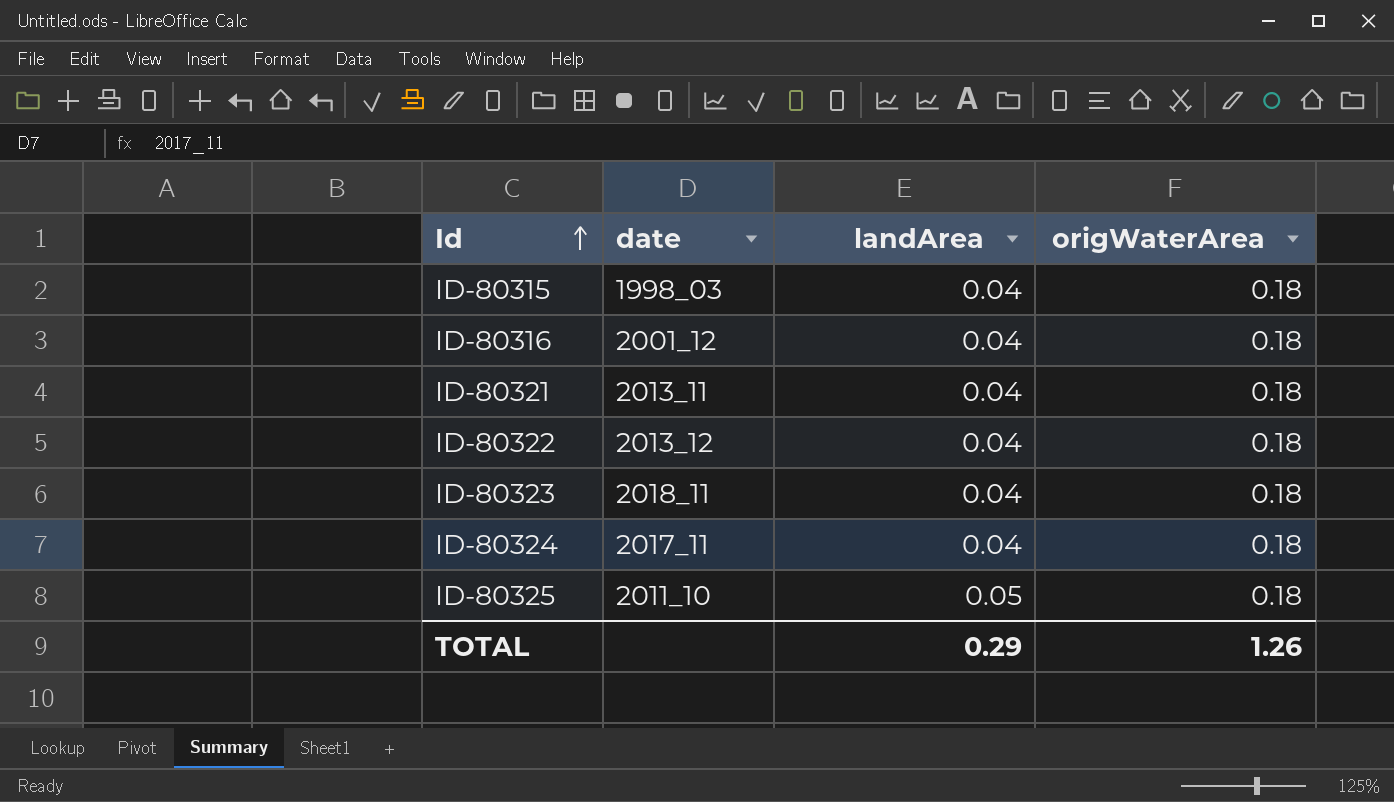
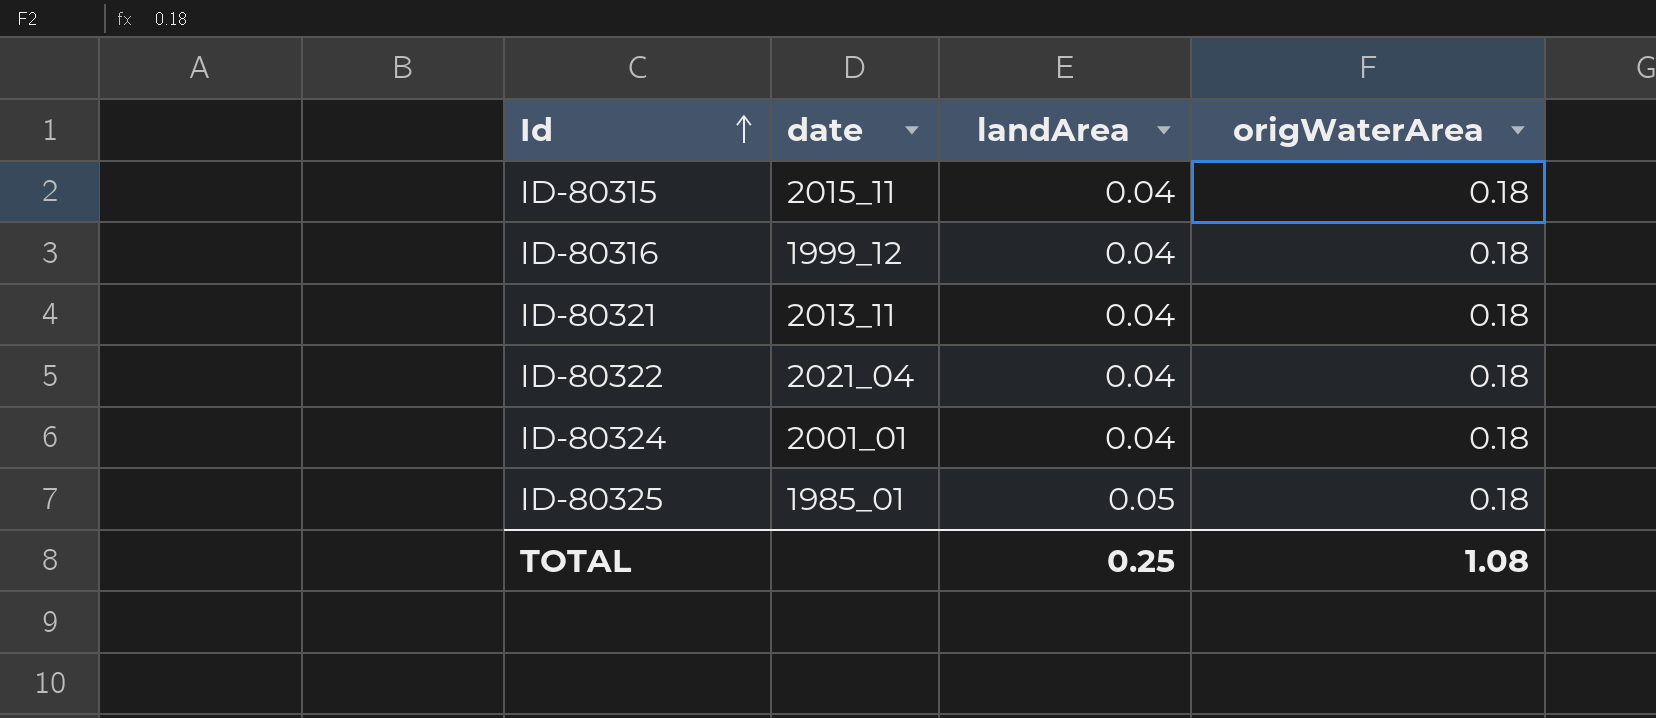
row ID-80323: 2018_11 | 0.04 | 0.18 -> none
ID-80315 | date: 1998_03 -> 2015_11
ID-80316 | date: 2001_12 -> 1999_12
ID-80322 | date: 2013_12 -> 2021_04
ID-80324 | date: 2017_11 -> 2001_01
ID-80325 | date: 2011_10 -> 1985_01
TOTAL | landArea: 0.29 -> 0.25
TOTAL | origWaterArea: 1.26 -> 1.08

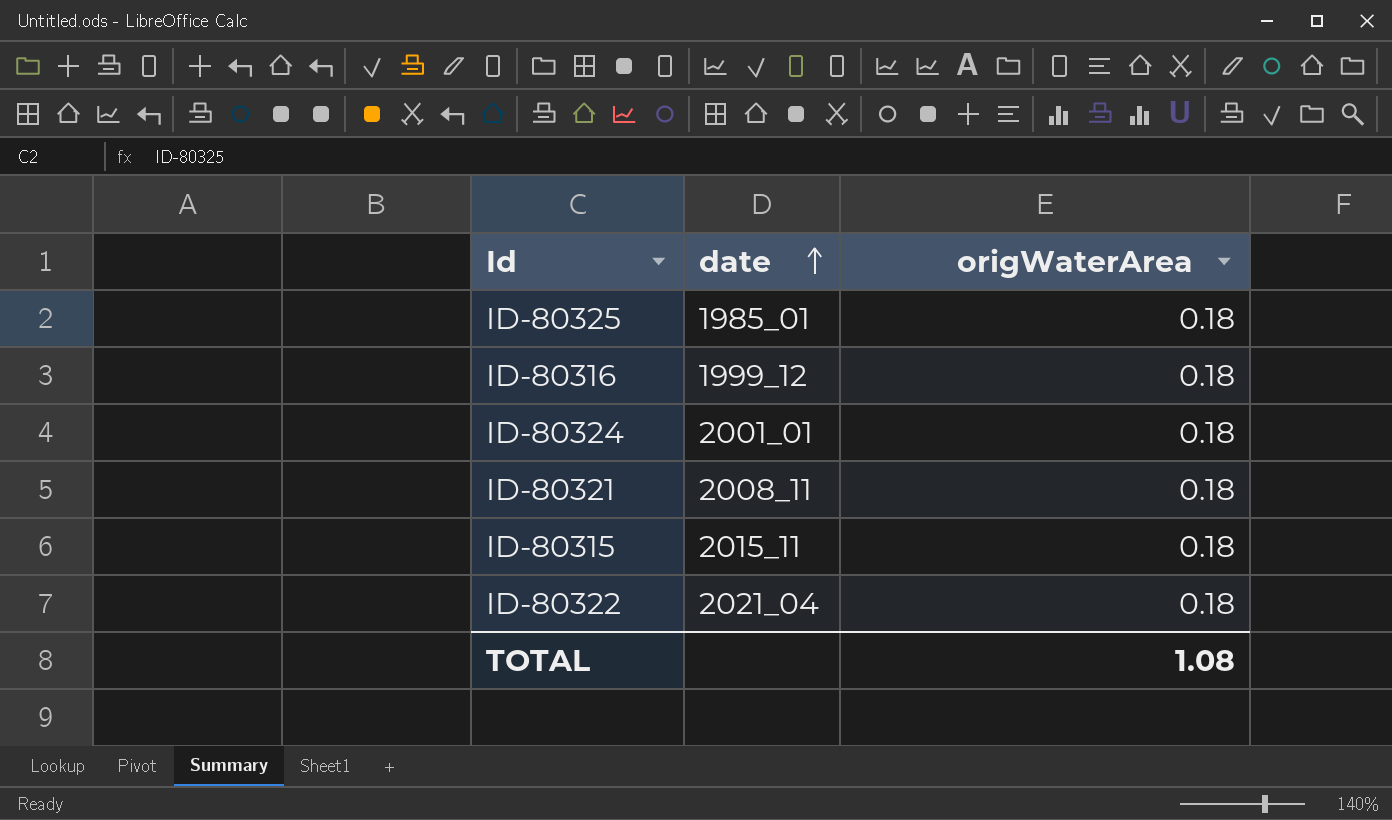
row order: Id ascending -> date ascending
column landArea | position: 3 -> none
ID-80321 | date: 2013_11 -> 2008_11

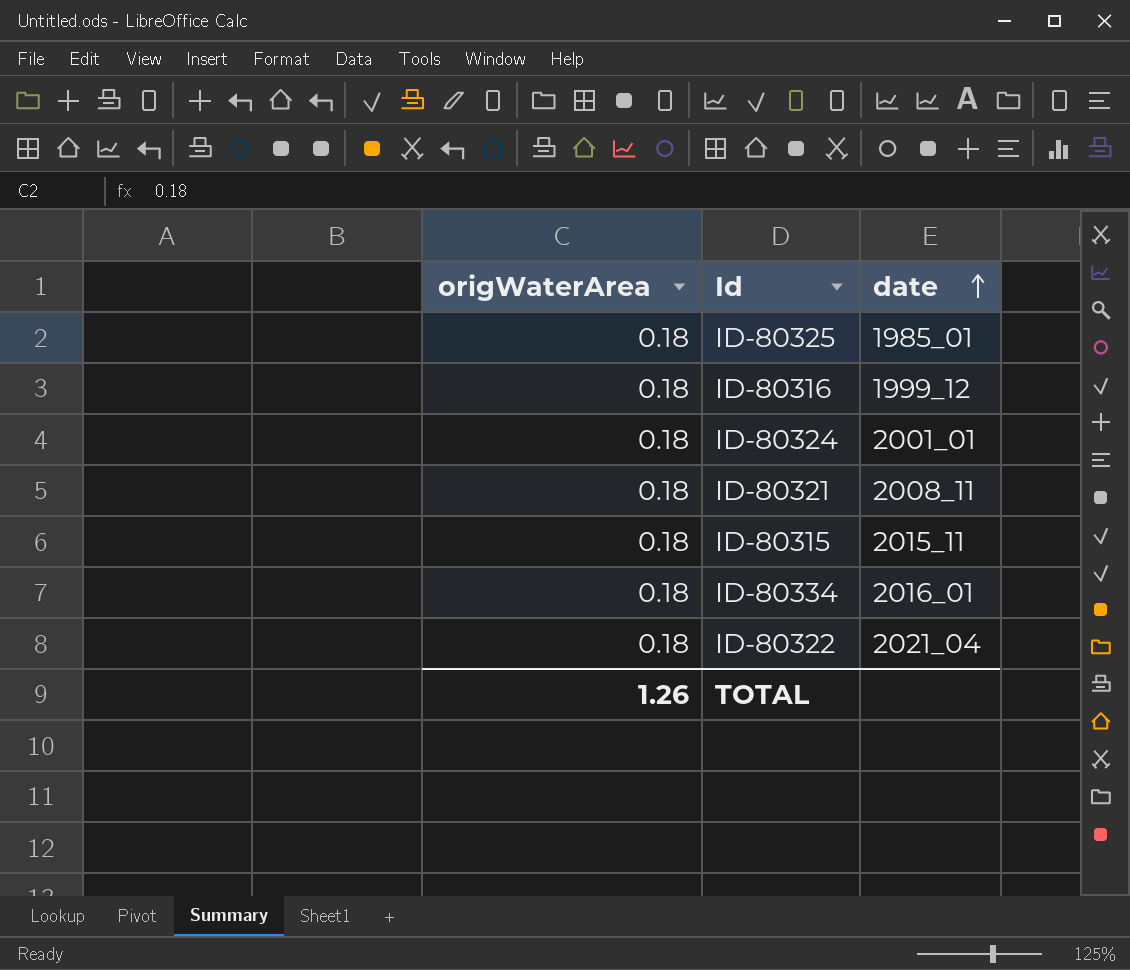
column origWaterArea | position: 3 -> 1
row ID-80334: none -> 0.18 | 2016_01
TOTAL | origWaterArea: 1.08 -> 1.26

